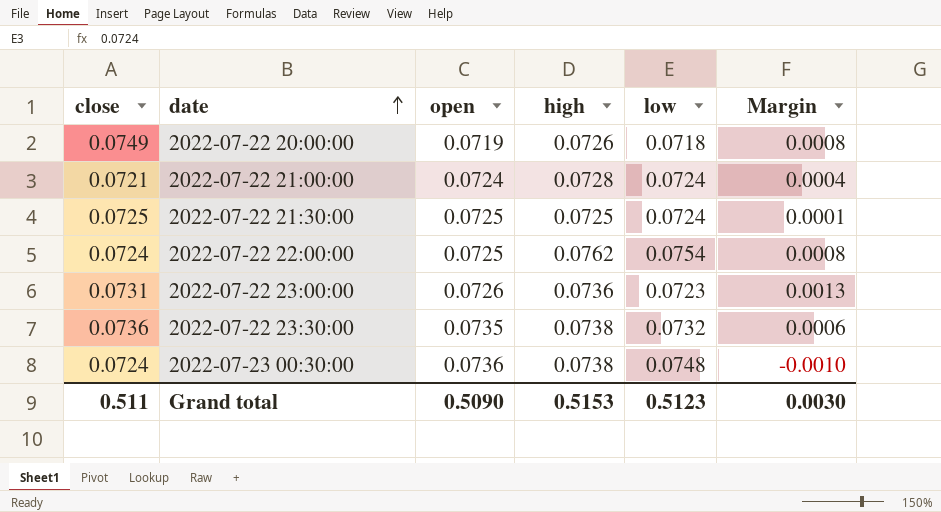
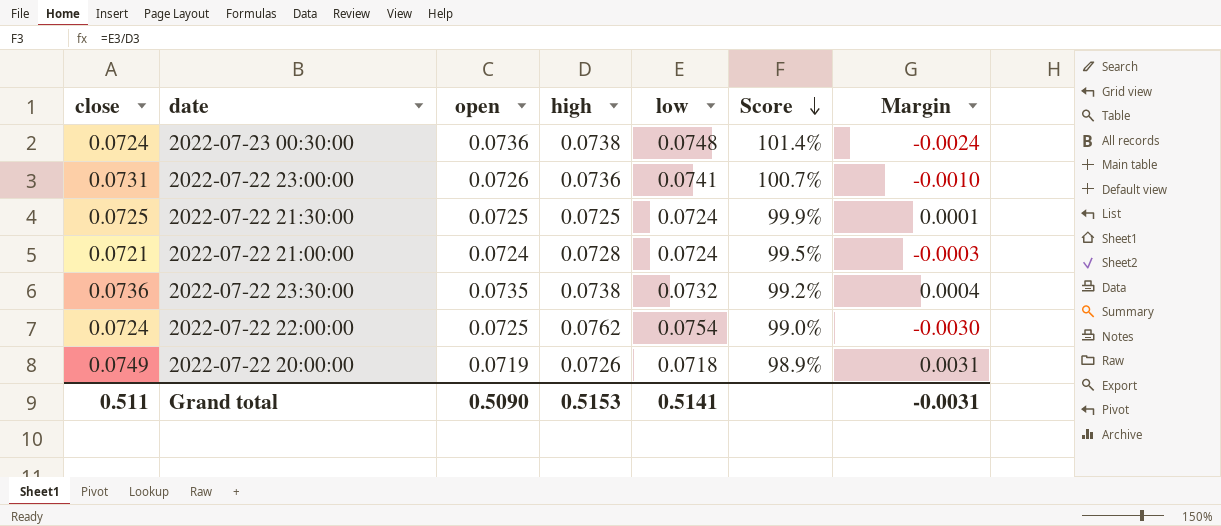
row order: date ascending -> Score descending
column Score | formula: none -> [low] / [high]
column Margin | formula: [high] - [low] -> [close] - [low]
2022-07-22 23:00:00 | low: 0.0723 -> 0.0741
Grand total | low: 0.5123 -> 0.5141
Grand total | Margin: 0.0030 -> -0.0031

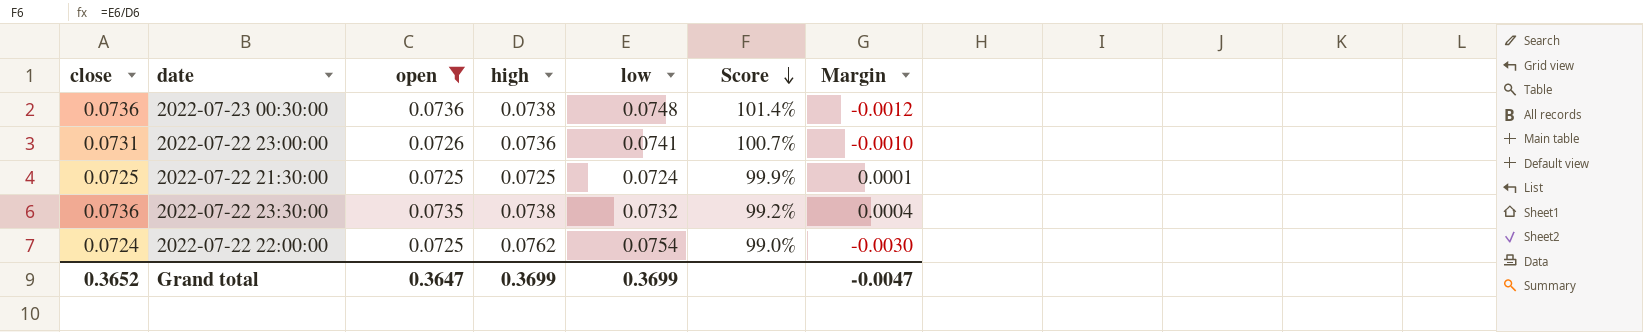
filter: none -> open >= 0.0725
2022-07-23 00:30:00 | close: 0.0724 -> 0.0736
2022-07-23 00:30:00 | Margin: -0.0024 -> -0.0012
Grand total | close: 0.511 -> 0.3652
Grand total | open: 0.5090 -> 0.3647
Grand total | high: 0.5153 -> 0.3699
Grand total | low: 0.5141 -> 0.3699
Grand total | Margin: -0.0031 -> -0.0047

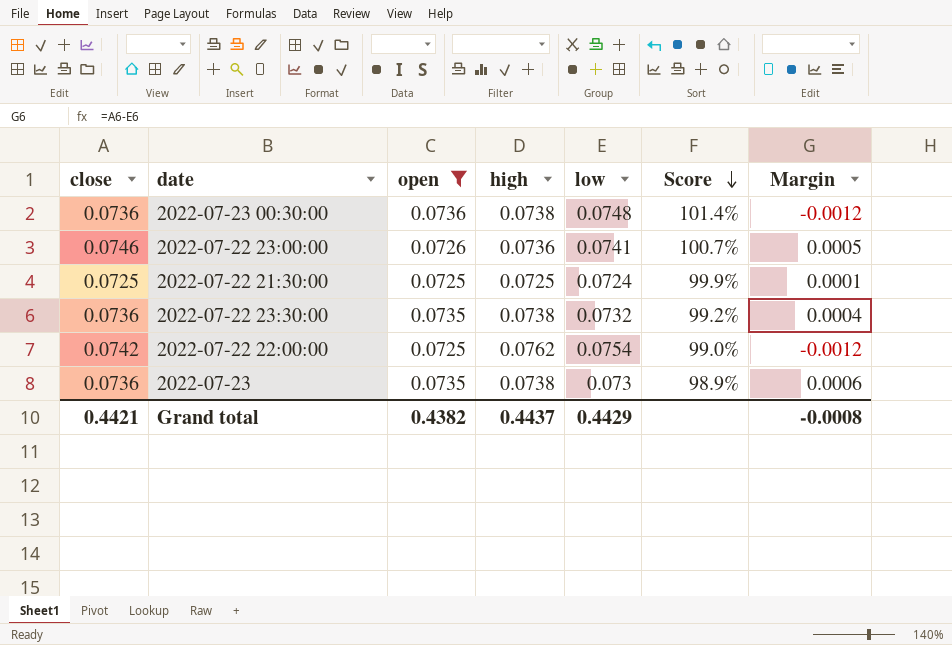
2022-07-22 23:00:00 | close: 0.0731 -> 0.0746
2022-07-22 23:00:00 | Margin: -0.0010 -> 0.0005
2022-07-22 22:00:00 | close: 0.0724 -> 0.0742
2022-07-22 22:00:00 | Margin: -0.0030 -> -0.0012
row 2022-07-23: none -> 0.0736 | 0.0735 | 0.0738 | 0.073 | 98.9% | 0.0006
Grand total | close: 0.3652 -> 0.4421
Grand total | open: 0.3647 -> 0.4382
Grand total | high: 0.3699 -> 0.4437
Grand total | low: 0.3699 -> 0.4429
Grand total | Margin: -0.0047 -> -0.0008

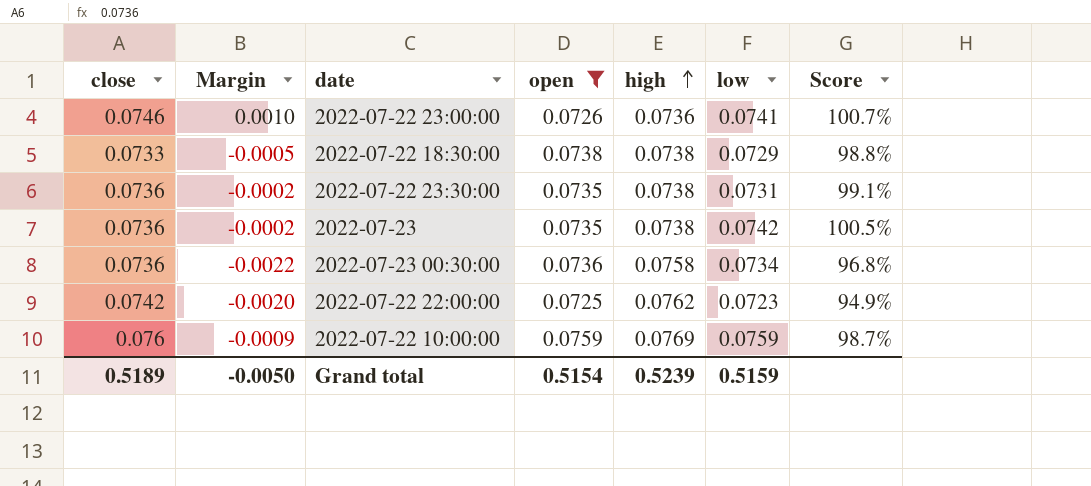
row order: Score descending -> high ascending
column Margin | formula: [close] - [low] -> [close] - [high]
column Margin | position: 7 -> 2
row 2022-07-22 21:30:00: 0.0725 | 0.0725 | 0.0725 | 0.0724 | 99.9% | 0.0001 -> none
row 2022-07-22 18:30:00: none -> 0.0733 | -0.0005 | 0.0738 | 0.0738 | 0.0729 | 98.8%
2022-07-22 23:30:00 | low: 0.0732 -> 0.0731
2022-07-22 23:30:00 | Score: 99.2% -> 99.1%
2022-07-23 | low: 0.073 -> 0.0742
2022-07-23 | Score: 98.9% -> 100.5%
2022-07-23 00:30:00 | high: 0.0738 -> 0.0758
2022-07-23 00:30:00 | low: 0.0748 -> 0.0734
2022-07-23 00:30:00 | Score: 101.4% -> 96.8%
2022-07-22 22:00:00 | low: 0.0754 -> 0.0723
2022-07-22 22:00:00 | Score: 99.0% -> 94.9%
row 2022-07-22 10:00:00: none -> 0.076 | -0.0009 | 0.0759 | 0.0769 | 0.0759 | 98.7%
Grand total | close: 0.4421 -> 0.5189
Grand total | Margin: -0.0008 -> -0.0050
Grand total | open: 0.4382 -> 0.5154
Grand total | high: 0.4437 -> 0.5239
Grand total | low: 0.4429 -> 0.5159

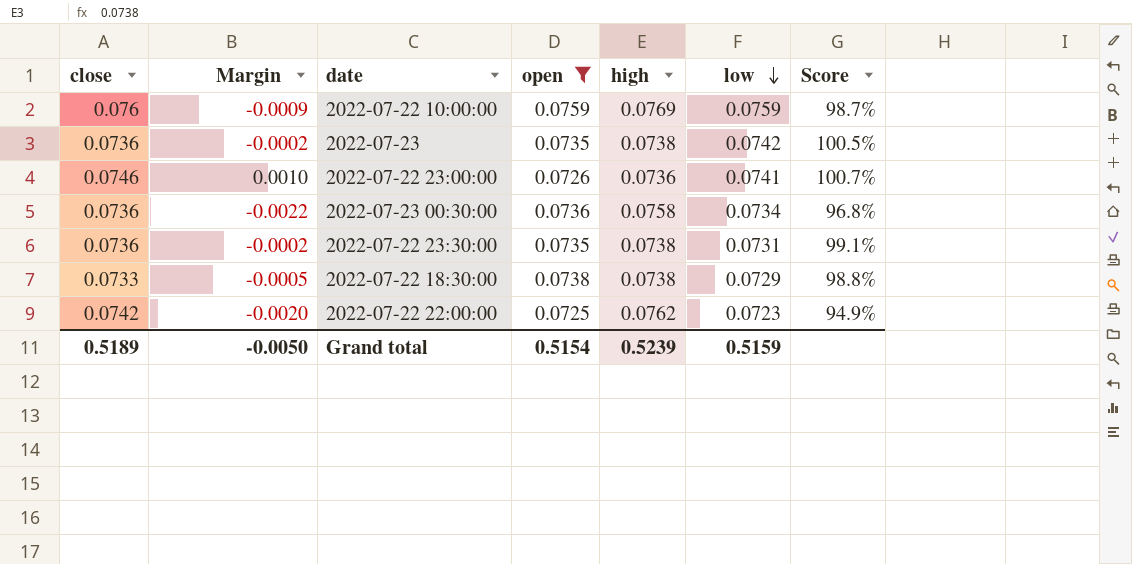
row order: high ascending -> low descending

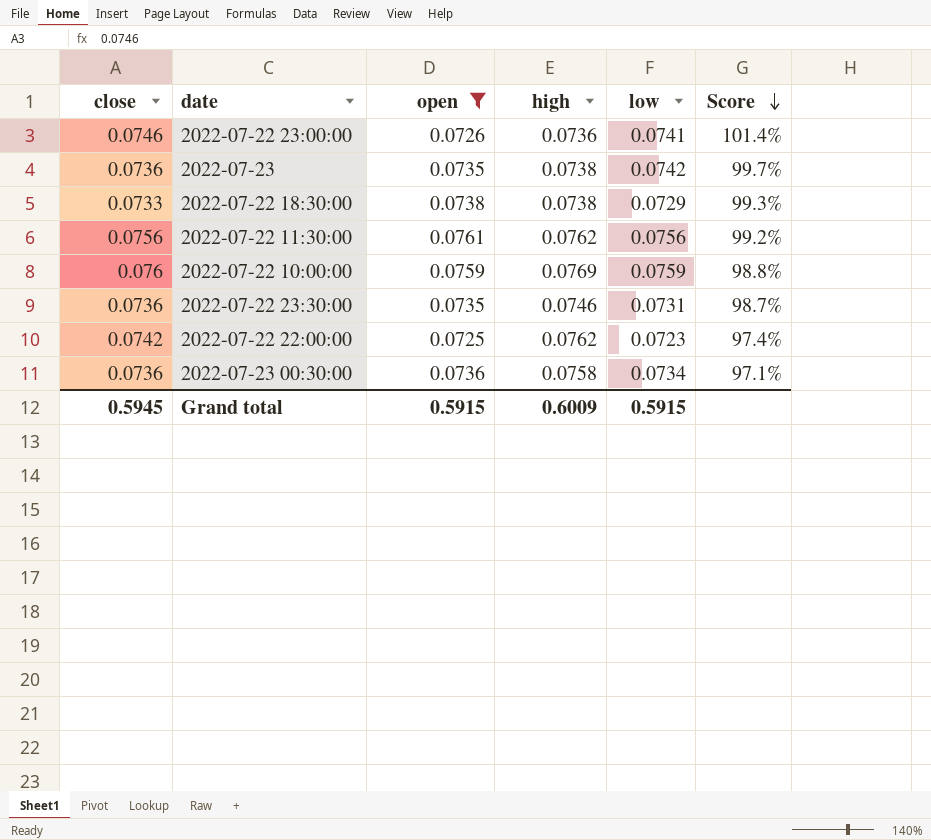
row order: low descending -> Score descending
column Margin | formula: [close] - [high] -> none
column Score | formula: [low] / [high] -> [close] / [high]
row 2022-07-22 11:30:00: none -> 0.0756 | 0.0761 | 0.0762 | 0.0756 | 99.2%
2022-07-22 23:30:00 | high: 0.0738 -> 0.0746
Grand total | close: 0.5189 -> 0.5945
Grand total | open: 0.5154 -> 0.5915
Grand total | high: 0.5239 -> 0.6009
Grand total | low: 0.5159 -> 0.5915

